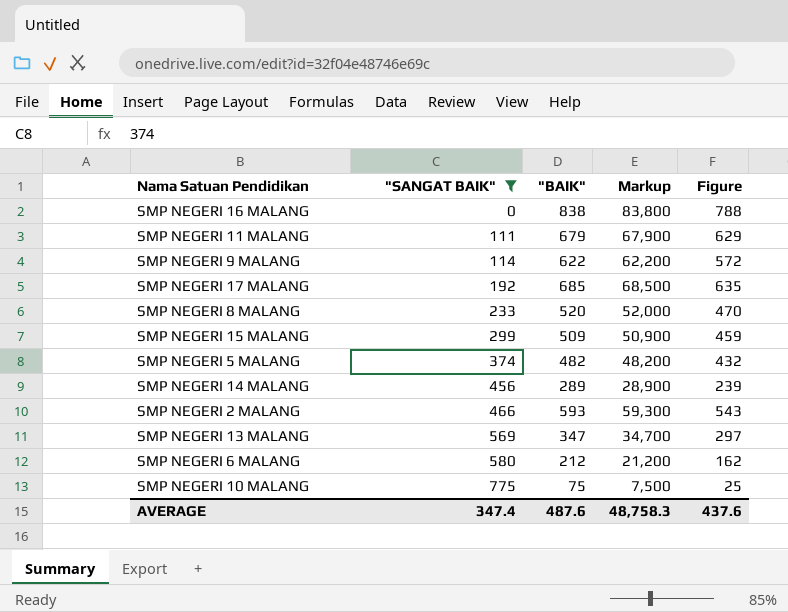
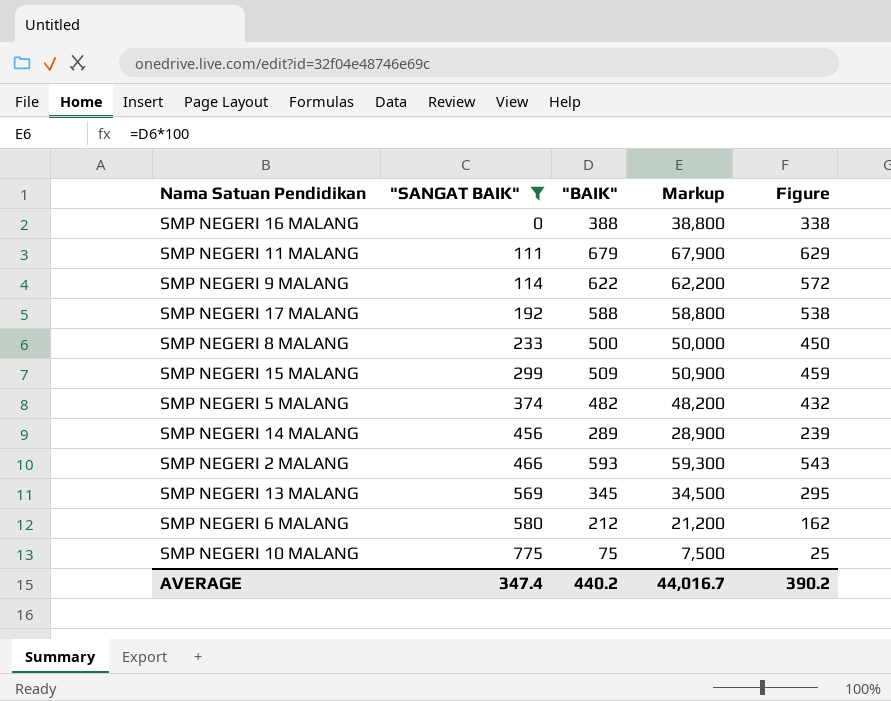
SMP NEGERI 16 MALANG | "BAIK": 838 -> 388
SMP NEGERI 16 MALANG | Markup: 83,800 -> 38,800
SMP NEGERI 16 MALANG | Figure: 788 -> 338
SMP NEGERI 17 MALANG | "BAIK": 685 -> 588
SMP NEGERI 17 MALANG | Markup: 68,500 -> 58,800
SMP NEGERI 17 MALANG | Figure: 635 -> 538
SMP NEGERI 8 MALANG | "BAIK": 520 -> 500
SMP NEGERI 8 MALANG | Markup: 52,000 -> 50,000
SMP NEGERI 8 MALANG | Figure: 470 -> 450
SMP NEGERI 13 MALANG | "BAIK": 347 -> 345
SMP NEGERI 13 MALANG | Markup: 34,700 -> 34,500
SMP NEGERI 13 MALANG | Figure: 297 -> 295
AVERAGE | "BAIK": 487.6 -> 440.2
AVERAGE | Markup: 48,758.3 -> 44,016.7
AVERAGE | Figure: 437.6 -> 390.2

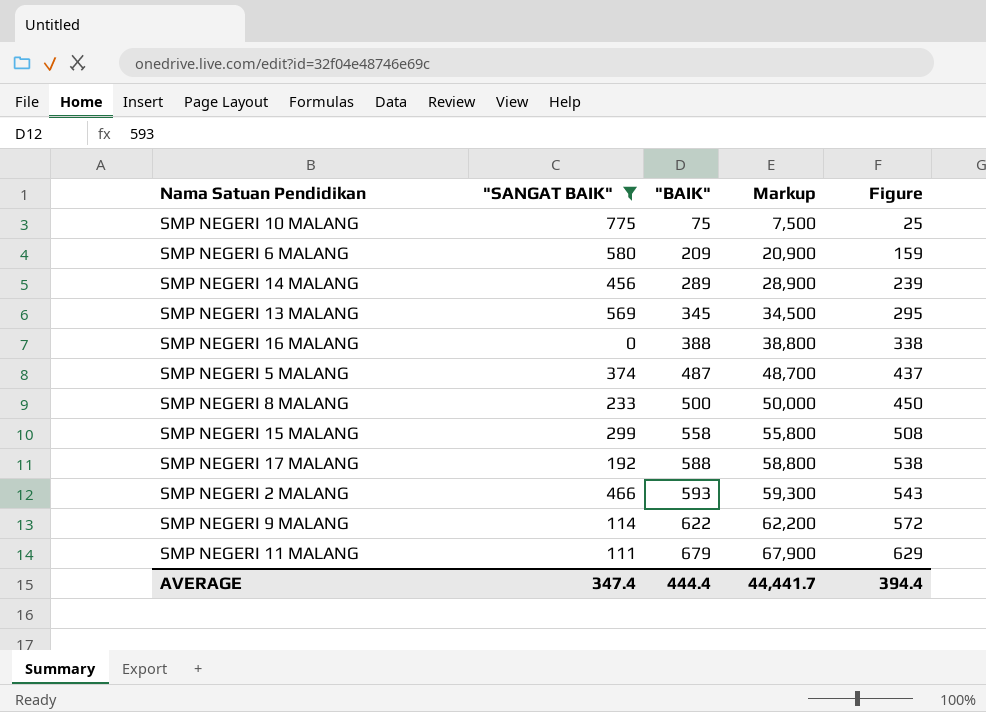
row order: "SANGAT BAIK" ascending -> "BAIK" ascending
SMP NEGERI 6 MALANG | "BAIK": 212 -> 209
SMP NEGERI 6 MALANG | Markup: 21,200 -> 20,900
SMP NEGERI 6 MALANG | Figure: 162 -> 159
SMP NEGERI 5 MALANG | "BAIK": 482 -> 487
SMP NEGERI 5 MALANG | Markup: 48,200 -> 48,700
SMP NEGERI 5 MALANG | Figure: 432 -> 437
SMP NEGERI 15 MALANG | "BAIK": 509 -> 558
SMP NEGERI 15 MALANG | Markup: 50,900 -> 55,800
SMP NEGERI 15 MALANG | Figure: 459 -> 508
AVERAGE | "BAIK": 440.2 -> 444.4
AVERAGE | Markup: 44,016.7 -> 44,441.7
AVERAGE | Figure: 390.2 -> 394.4

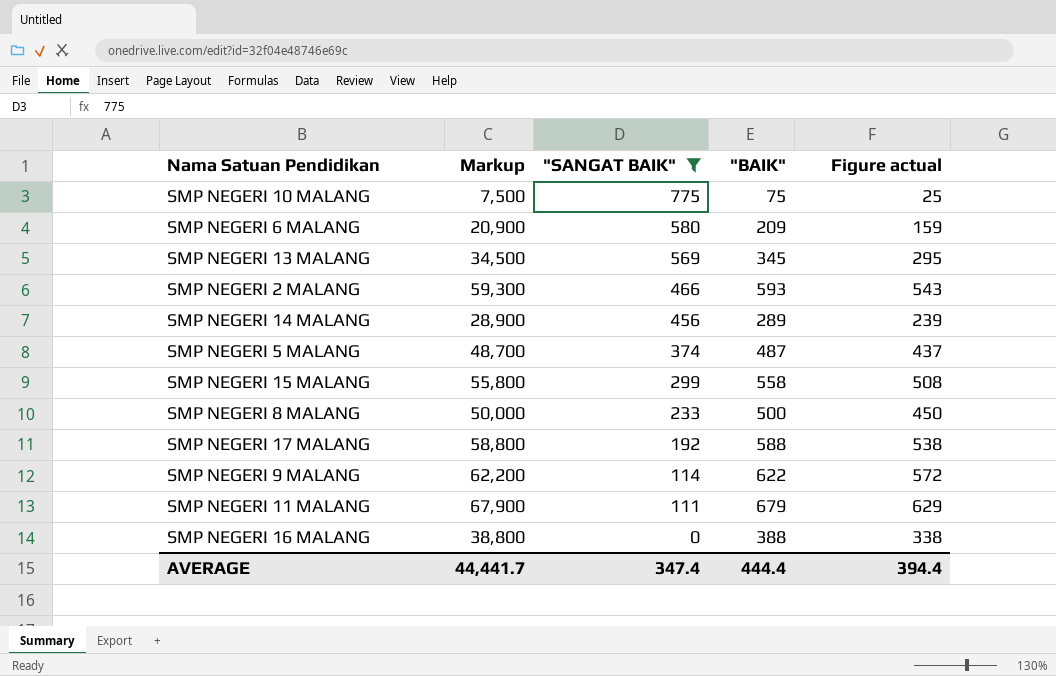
row order: "BAIK" ascending -> "SANGAT BAIK" descending
column Markup | position: 4 -> 2
column name: Figure -> Figure actual

